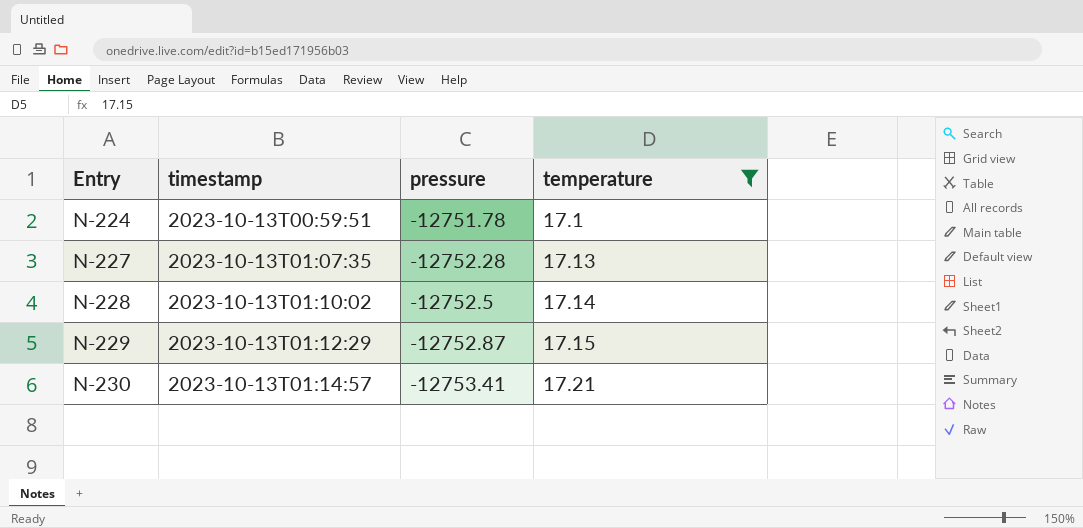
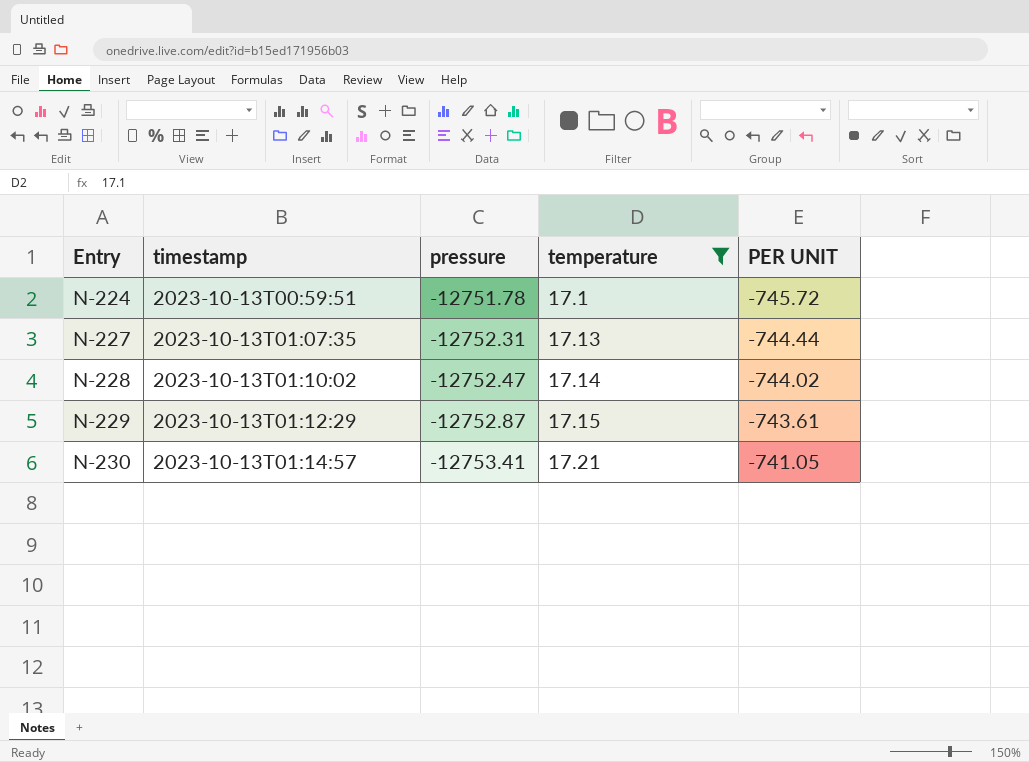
column PER UNIT | formula: none -> [pressure] / [temperature]
N-227 | pressure: -12752.28 -> -12752.31
N-228 | pressure: -12752.5 -> -12752.47

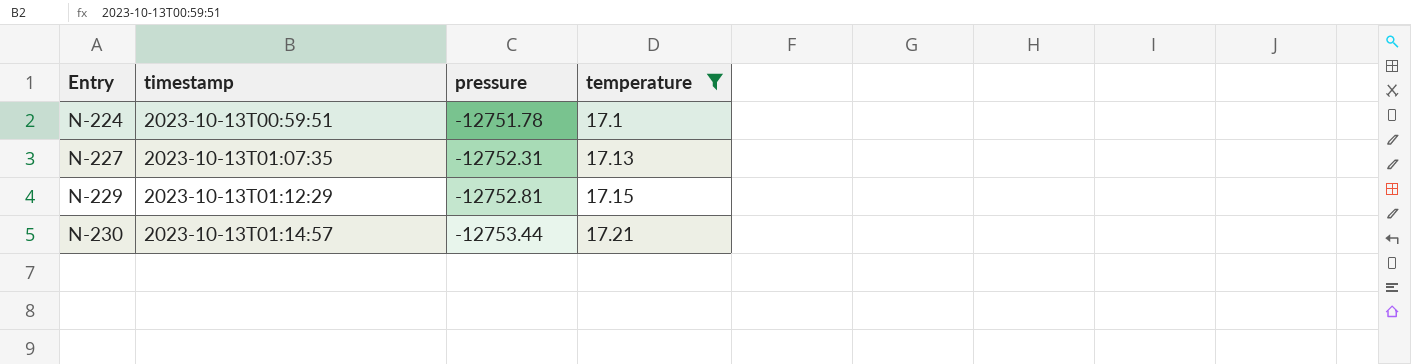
column PER UNIT | formula: [pressure] / [temperature] -> none
row N-228: 2023-10-13T01:10:02 | -12752.47 | 17.14 | -744.02 -> none
N-229 | pressure: -12752.87 -> -12752.81
N-230 | pressure: -12753.41 -> -12753.44

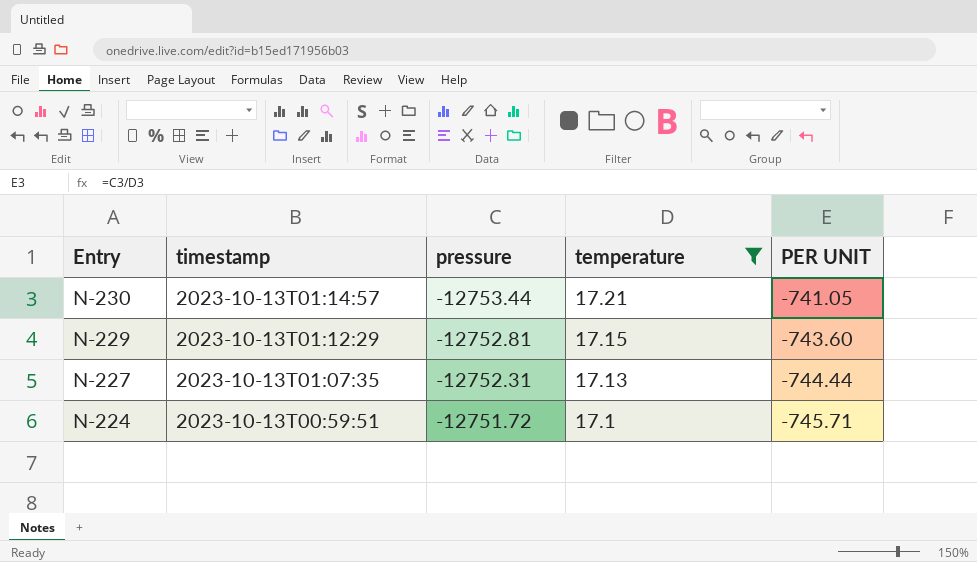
row order: Entry ascending -> Entry descending
column PER UNIT | formula: none -> [pressure] / [temperature]
N-224 | pressure: -12751.78 -> -12751.72

